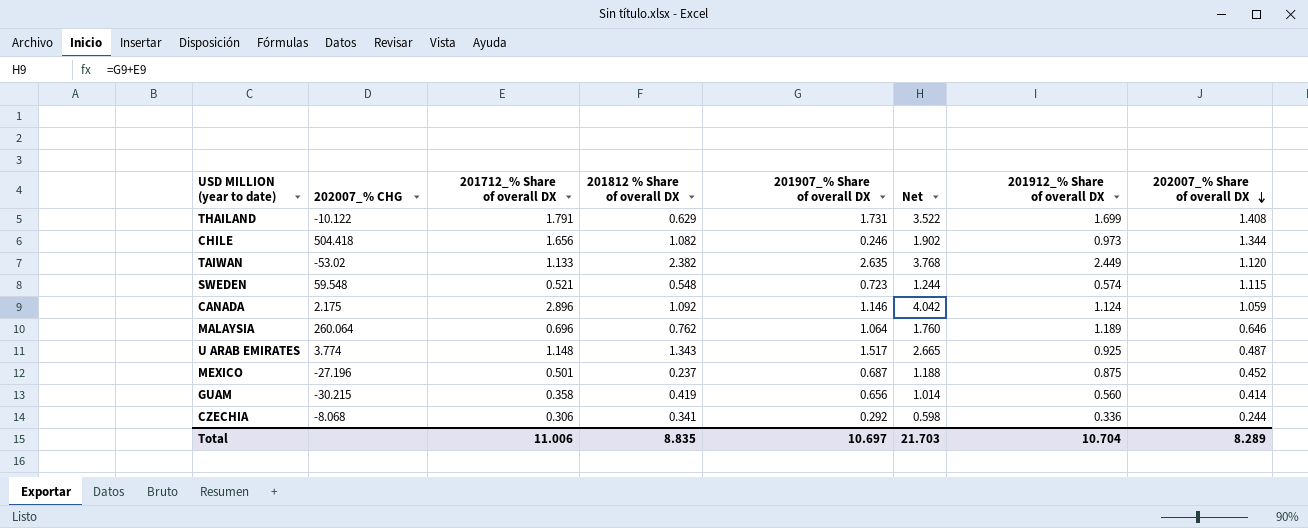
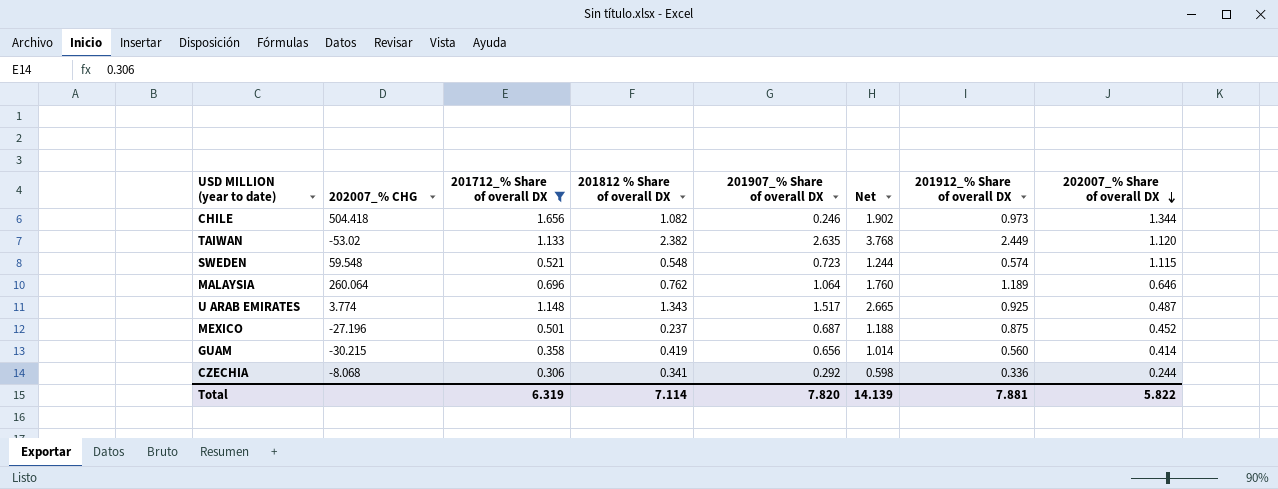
filter: none -> 201712_% Share of overall DX <= 1.656
Total | 201712_% Share of overall DX: 11.006 -> 6.319
Total | 201812 % Share of overall DX: 8.835 -> 7.114
Total | 201907_% Share of overall DX: 10.697 -> 7.820
Total | Net: 21.703 -> 14.139
Total | 201912_% Share of overall DX: 10.704 -> 7.881
Total | 202007_% Share of overall DX: 8.289 -> 5.822

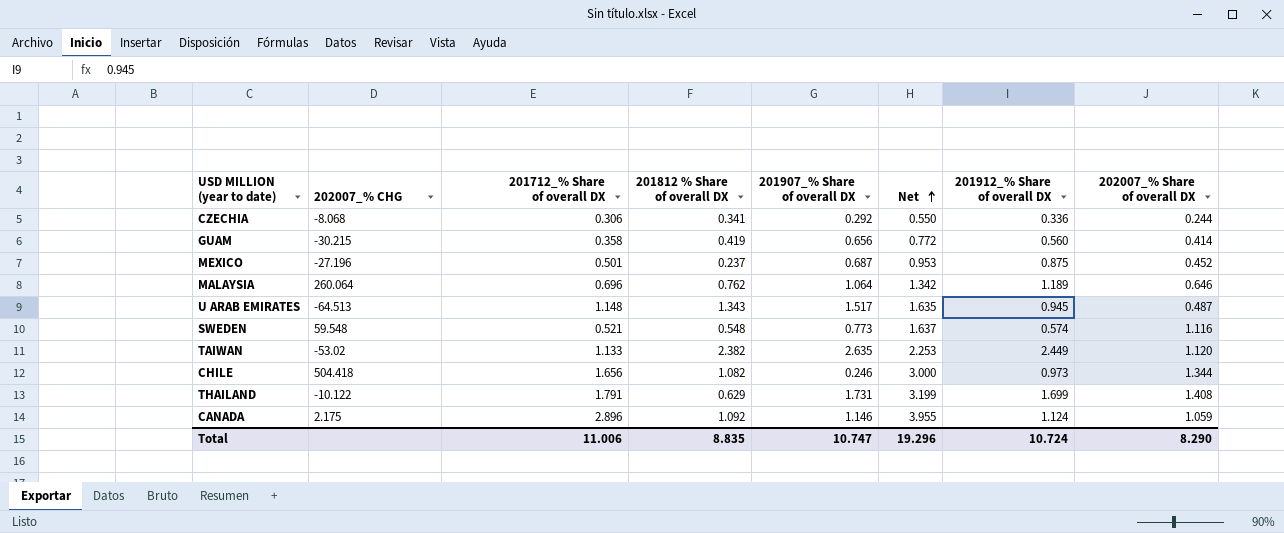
filter: 201712_% Share of overall DX <= 1.656 -> none
row order: 202007_% Share of overall DX descending -> Net ascending
column Net | formula: [201712_% Share of overall DX] + [201907_% Share of overall DX] -> [201712_% Share of overall DX] + [202007_% Share of overall DX]
U ARAB EMIRATES | 202007_% CHG: 3.774 -> -64.513
U ARAB EMIRATES | 201912_% Share of overall DX: 0.925 -> 0.945
SWEDEN | 201907_% Share of overall DX: 0.723 -> 0.773
SWEDEN | 202007_% Share of overall DX: 1.115 -> 1.116
Total | 201712_% Share of overall DX: 6.319 -> 11.006
Total | 201812 % Share of overall DX: 7.114 -> 8.835
Total | 201907_% Share of overall DX: 7.820 -> 10.747
Total | Net: 14.139 -> 19.296
Total | 201912_% Share of overall DX: 7.881 -> 10.724
Total | 202007_% Share of overall DX: 5.822 -> 8.290

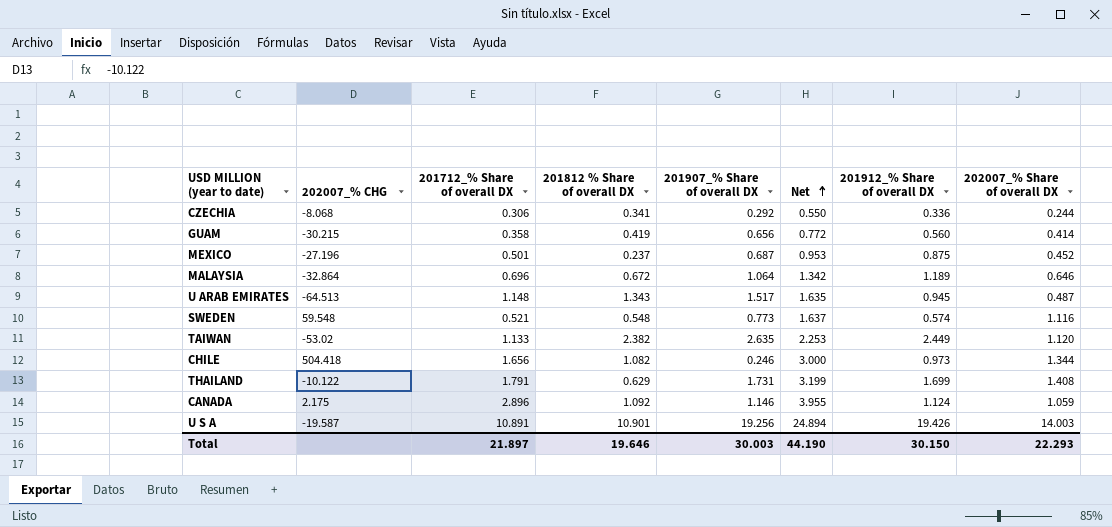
MALAYSIA | 202007_% CHG: 260.064 -> -32.864
MALAYSIA | 201812 % Share of overall DX: 0.762 -> 0.672
row U S A: none -> -19.587 | 10.891 | 10.901 | 19.256 | 24.894 | 19.426 | 14.003
Total | 201712_% Share of overall DX: 11.006 -> 21.897
Total | 201812 % Share of overall DX: 8.835 -> 19.646
Total | 201907_% Share of overall DX: 10.747 -> 30.003
Total | Net: 19.296 -> 44.190
Total | 201912_% Share of overall DX: 10.724 -> 30.150
Total | 202007_% Share of overall DX: 8.290 -> 22.293

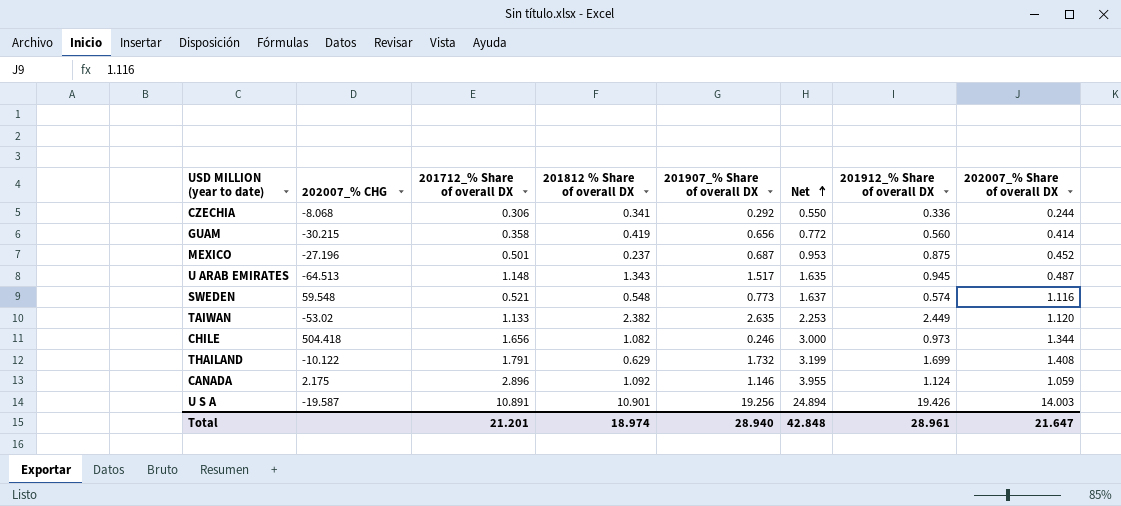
row MALAYSIA: -32.864 | 0.696 | 0.672 | 1.064 | 1.342 | 1.189 | 0.646 -> none
THAILAND | 201907_% Share of overall DX: 1.731 -> 1.732
Total | 201712_% Share of overall DX: 21.897 -> 21.201
Total | 201812 % Share of overall DX: 19.646 -> 18.974
Total | 201907_% Share of overall DX: 30.003 -> 28.940
Total | Net: 44.190 -> 42.848
Total | 201912_% Share of overall DX: 30.150 -> 28.961
Total | 202007_% Share of overall DX: 22.293 -> 21.647

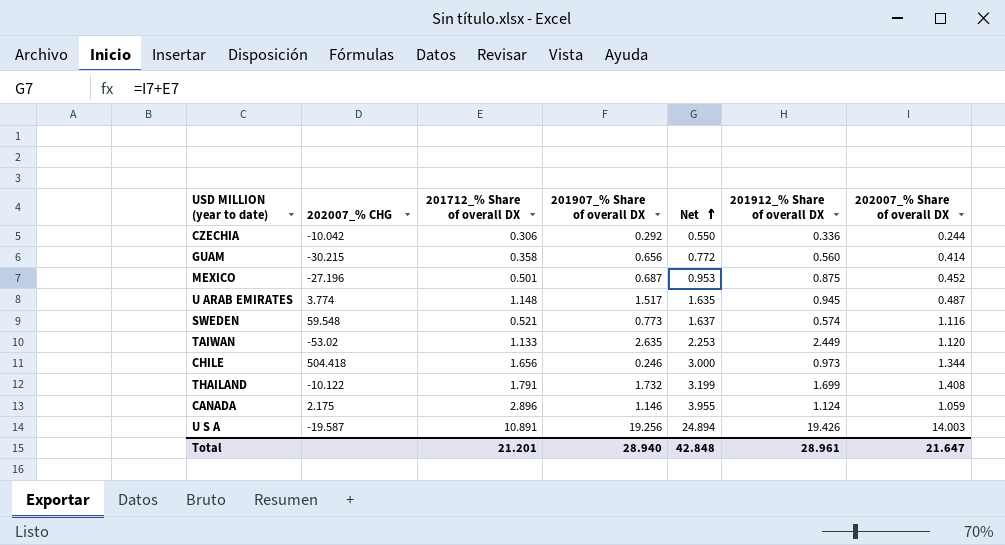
column 201812 % Share of overall DX | position: 4 -> none
CZECHIA | 202007_% CHG: -8.068 -> -10.042
U ARAB EMIRATES | 202007_% CHG: -64.513 -> 3.774

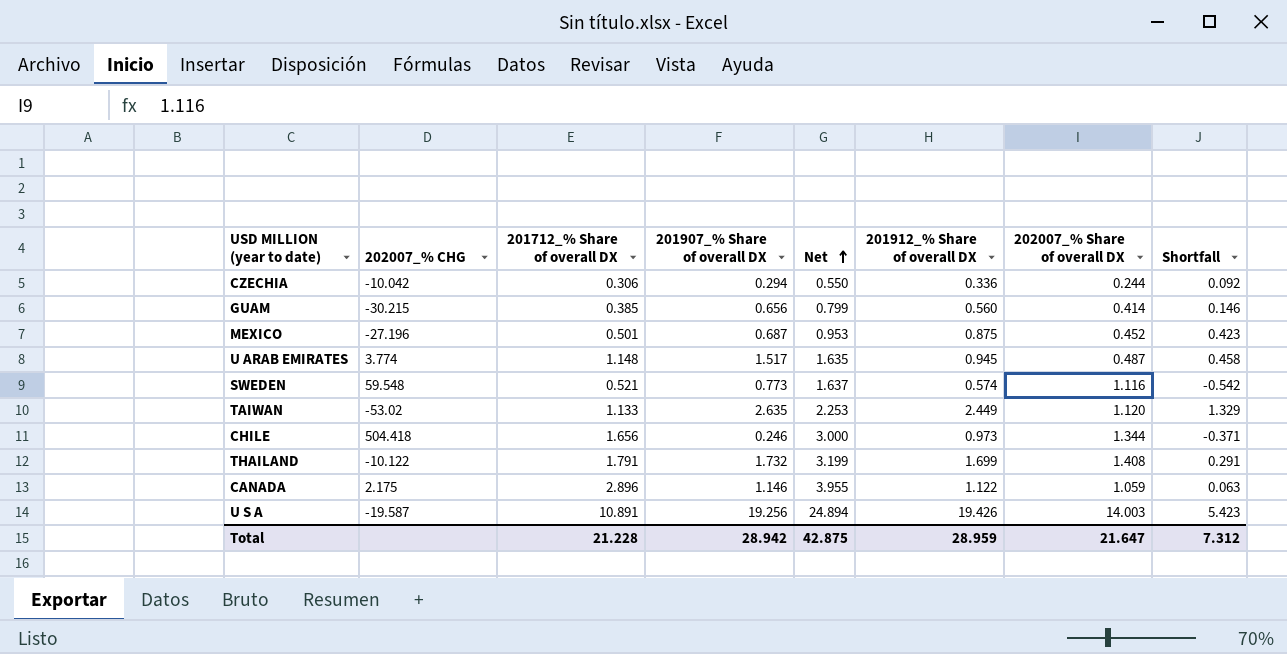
column Shortfall | formula: none -> [201912_% Share of overall DX] - [202007_% Share of overall DX]
CZECHIA | 201907_% Share of overall DX: 0.292 -> 0.294
GUAM | 201712_% Share of overall DX: 0.358 -> 0.385
GUAM | Net: 0.772 -> 0.799
CANADA | 201912_% Share of overall DX: 1.124 -> 1.122
Total | 201712_% Share of overall DX: 21.201 -> 21.228
Total | 201907_% Share of overall DX: 28.940 -> 28.942
Total | Net: 42.848 -> 42.875
Total | 201912_% Share of overall DX: 28.961 -> 28.959

